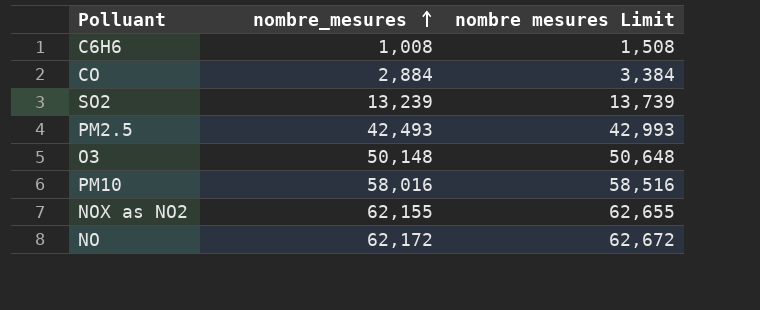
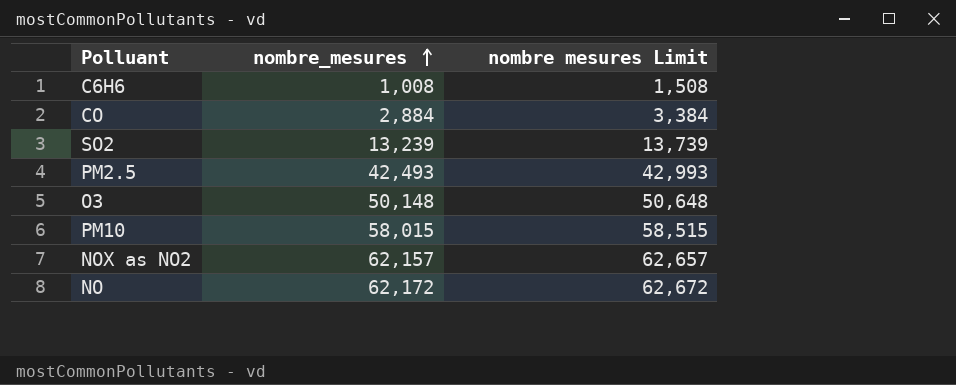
PM10 | nombre_mesures: 58,016 -> 58,015
PM10 | nombre mesures Limit: 58,516 -> 58,515
NOX as NO2 | nombre_mesures: 62,155 -> 62,157
NOX as NO2 | nombre mesures Limit: 62,655 -> 62,657

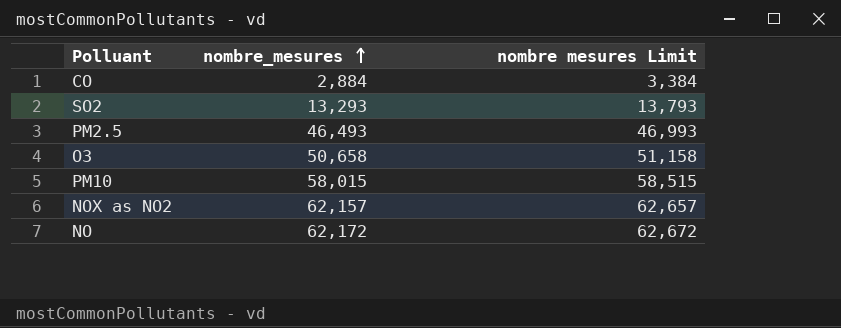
row C6H6: 1,008 | 1,508 -> none
SO2 | nombre_mesures: 13,239 -> 13,293
SO2 | nombre mesures Limit: 13,739 -> 13,793
PM2.5 | nombre_mesures: 42,493 -> 46,493
PM2.5 | nombre mesures Limit: 42,993 -> 46,993
O3 | nombre_mesures: 50,148 -> 50,658
O3 | nombre mesures Limit: 50,648 -> 51,158

